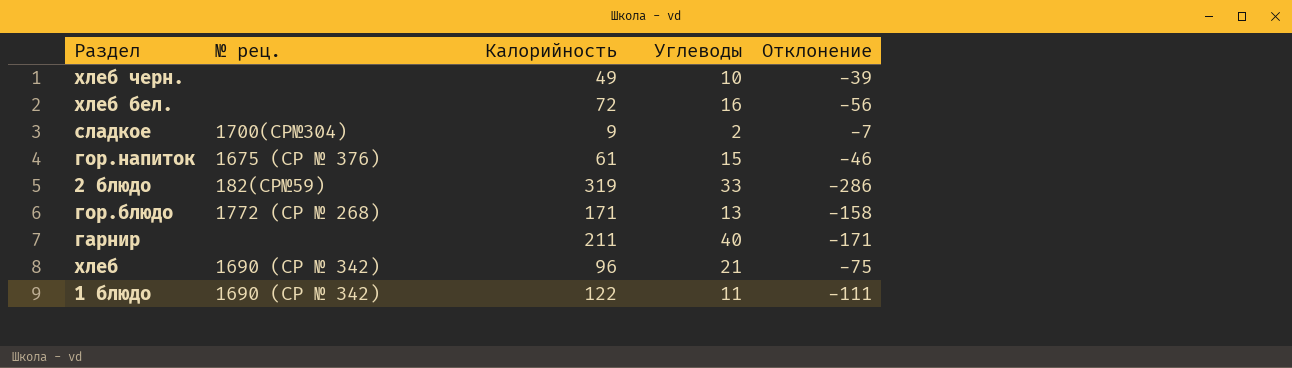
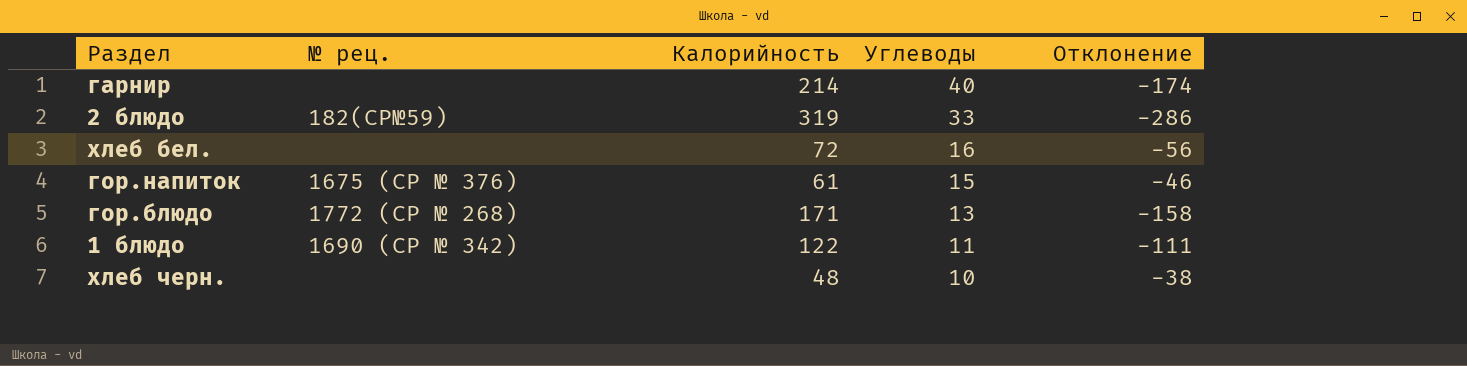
row order: none -> Углеводы descending
row сладкое: 1700(СР№304) | 9 | 2 | -7 -> none
row хлеб: 1690 (СР № 342) | 96 | 21 | -75 -> none
гарнир | Калорийность: 211 -> 214
гарнир | Отклонение: -171 -> -174
хлеб черн. | Калорийность: 49 -> 48
хлеб черн. | Отклонение: -39 -> -38

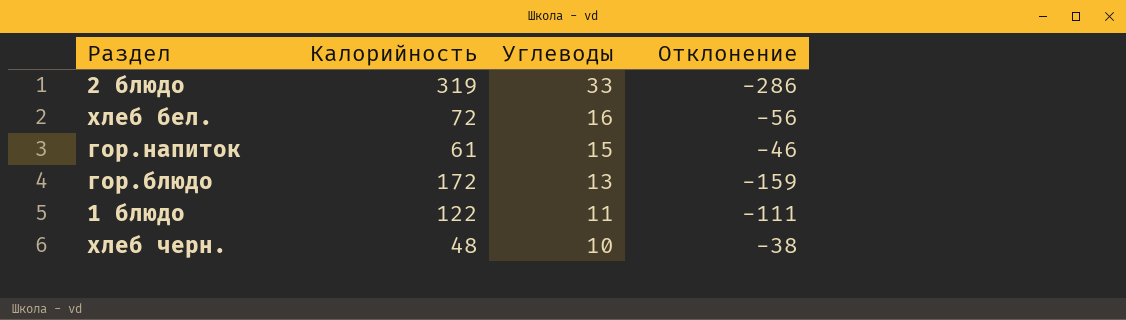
column № рец. | position: 2 -> none
row гарнир: none | 214 | 40 | -174 -> none
гор.блюдо | Калорийность: 171 -> 172
гор.блюдо | Отклонение: -158 -> -159

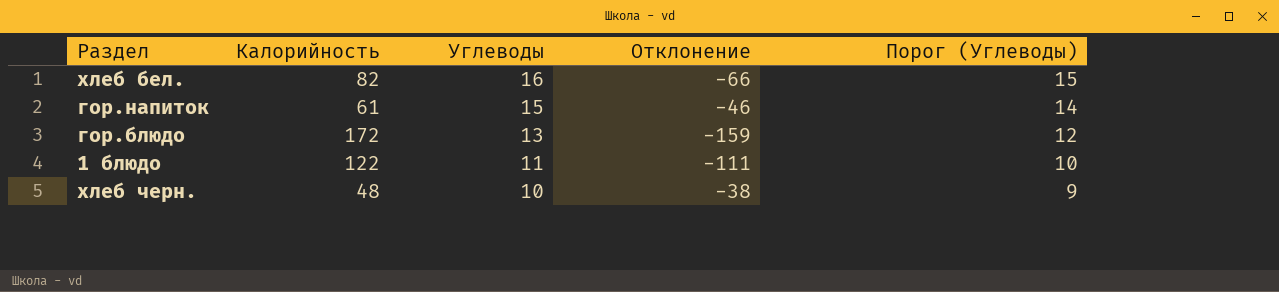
column Порог (Углеводы) | formula: none -> [Углеводы] - 1
row 2 блюдо: 319 | 33 | -286 -> none
хлеб бел. | Калорийность: 72 -> 82
хлеб бел. | Отклонение: -56 -> -66

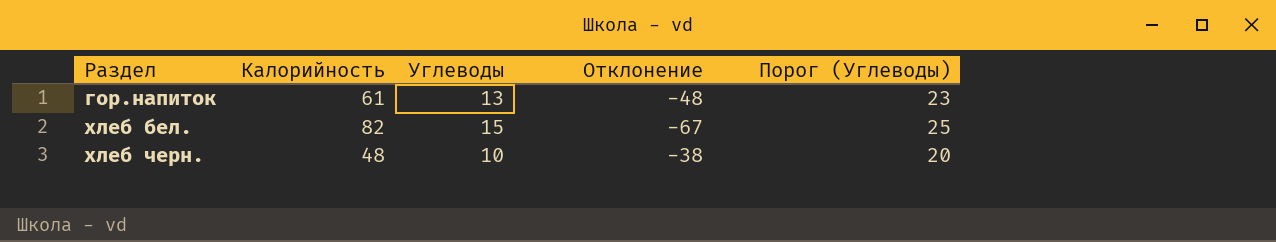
row order: Углеводы descending -> Раздел ascending
column Порог (Углеводы) | formula: [Углеводы] - 1 -> [Углеводы] + 10
row гор.блюдо: 172 | 13 | -159 | 12 -> none
row 1 блюдо: 122 | 11 | -111 | 10 -> none
гор.напиток | Углеводы: 15 -> 13
гор.напиток | Отклонение: -46 -> -48
хлеб бел. | Углеводы: 16 -> 15
хлеб бел. | Отклонение: -66 -> -67

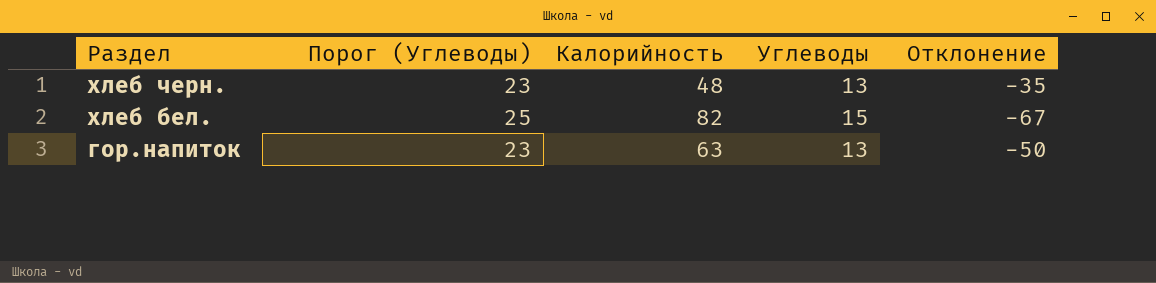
row order: Раздел ascending -> Раздел descending
column Порог (Углеводы) | position: 5 -> 2
хлеб черн. | Порог (Углеводы): 20 -> 23
хлеб черн. | Углеводы: 10 -> 13
хлеб черн. | Отклонение: -38 -> -35
гор.напиток | Калорийность: 61 -> 63
гор.напиток | Отклонение: -48 -> -50

